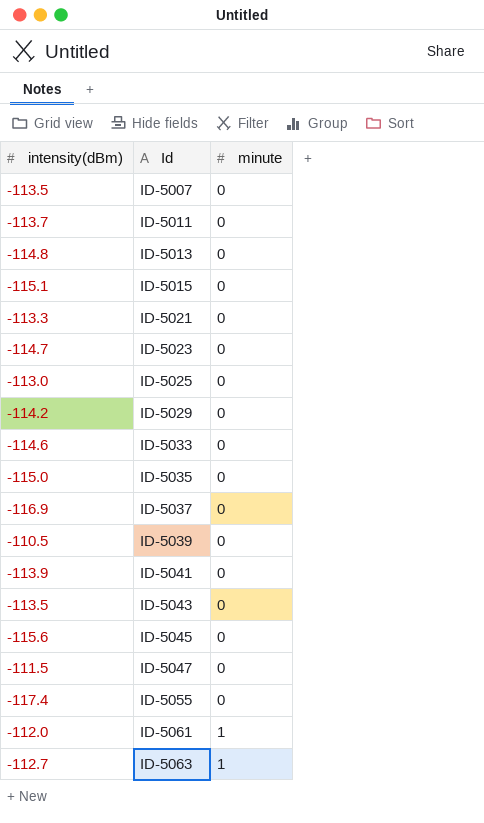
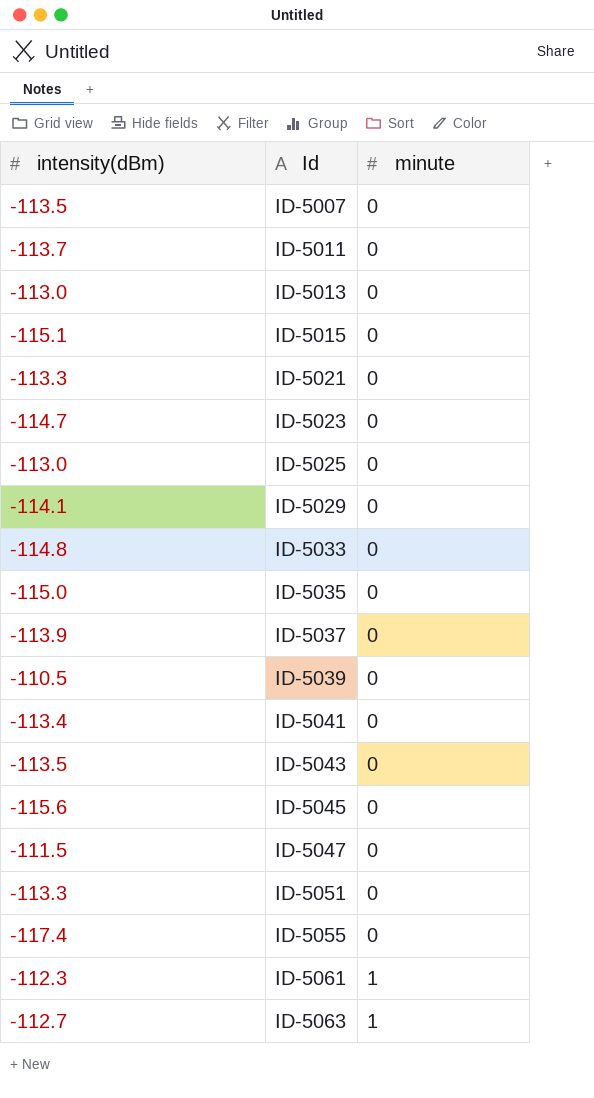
ID-5013 | intensity(dBm): -114.8 -> -113.0
ID-5029 | intensity(dBm): -114.2 -> -114.1
ID-5033 | intensity(dBm): -114.6 -> -114.8
ID-5037 | intensity(dBm): -116.9 -> -113.9
ID-5041 | intensity(dBm): -113.9 -> -113.4
row ID-5051: none -> -113.3 | 0
ID-5061 | intensity(dBm): -112.0 -> -112.3

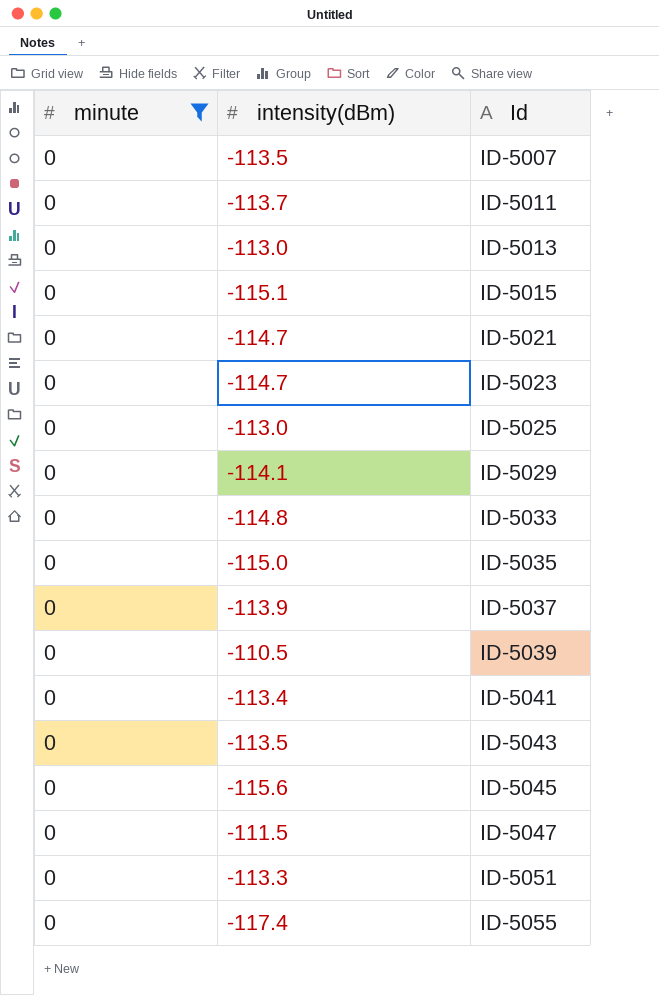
filter: none -> minute = 0
column minute | position: 3 -> 1
ID-5021 | intensity(dBm): -113.3 -> -114.7

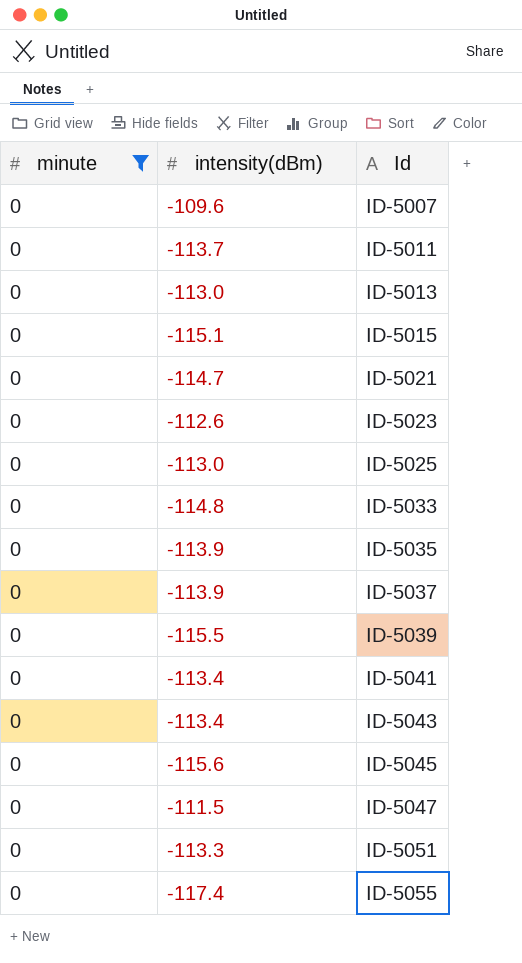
row ID-5029: 0 | -114.1 -> none
ID-5007 | intensity(dBm): -113.5 -> -109.6
ID-5023 | intensity(dBm): -114.7 -> -112.6
ID-5035 | intensity(dBm): -115.0 -> -113.9
ID-5039 | intensity(dBm): -110.5 -> -115.5
ID-5043 | intensity(dBm): -113.5 -> -113.4

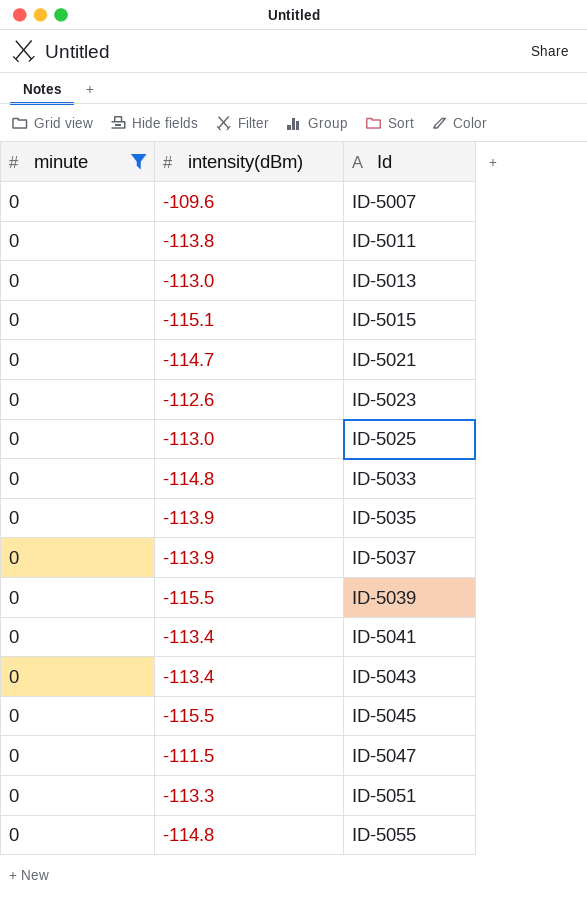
ID-5011 | intensity(dBm): -113.7 -> -113.8
ID-5045 | intensity(dBm): -115.6 -> -115.5
ID-5055 | intensity(dBm): -117.4 -> -114.8

